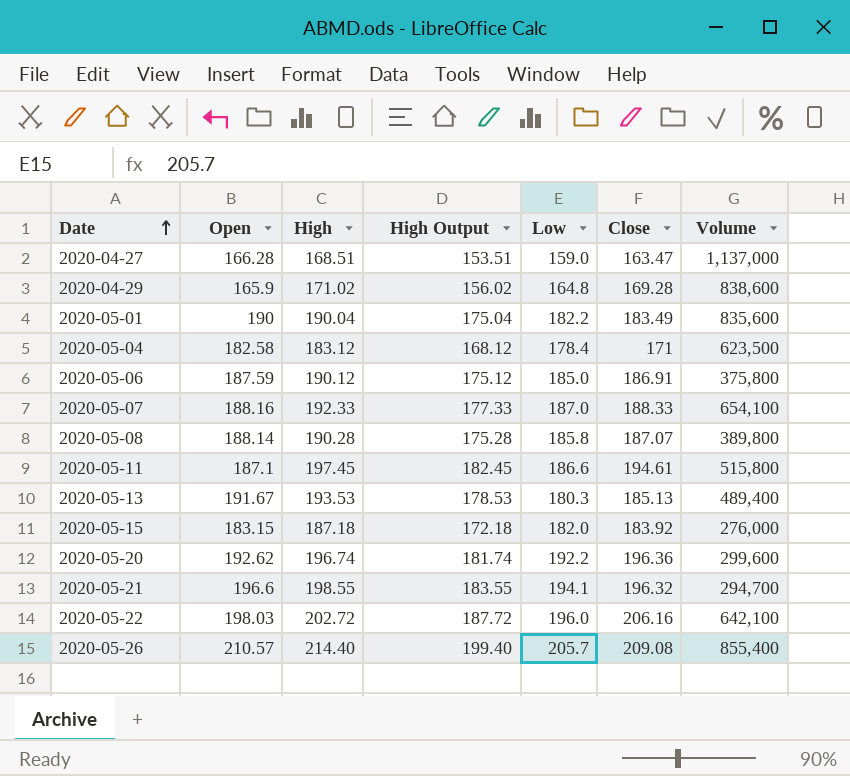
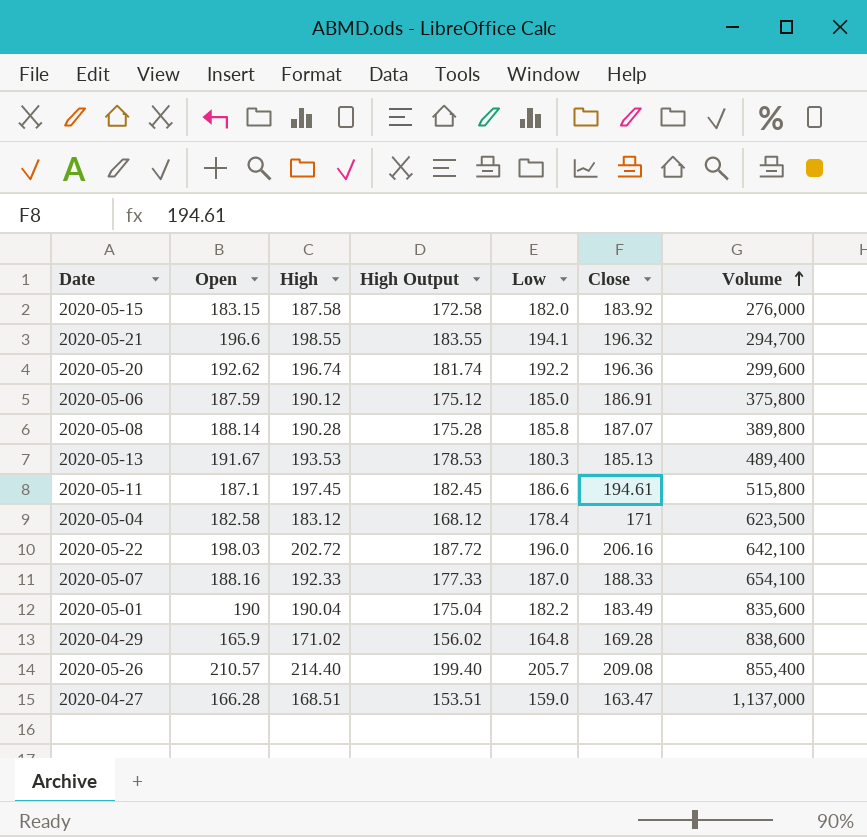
row order: Date ascending -> Volume ascending
2020-05-15 | High: 187.18 -> 187.58
2020-05-15 | High Output: 172.18 -> 172.58

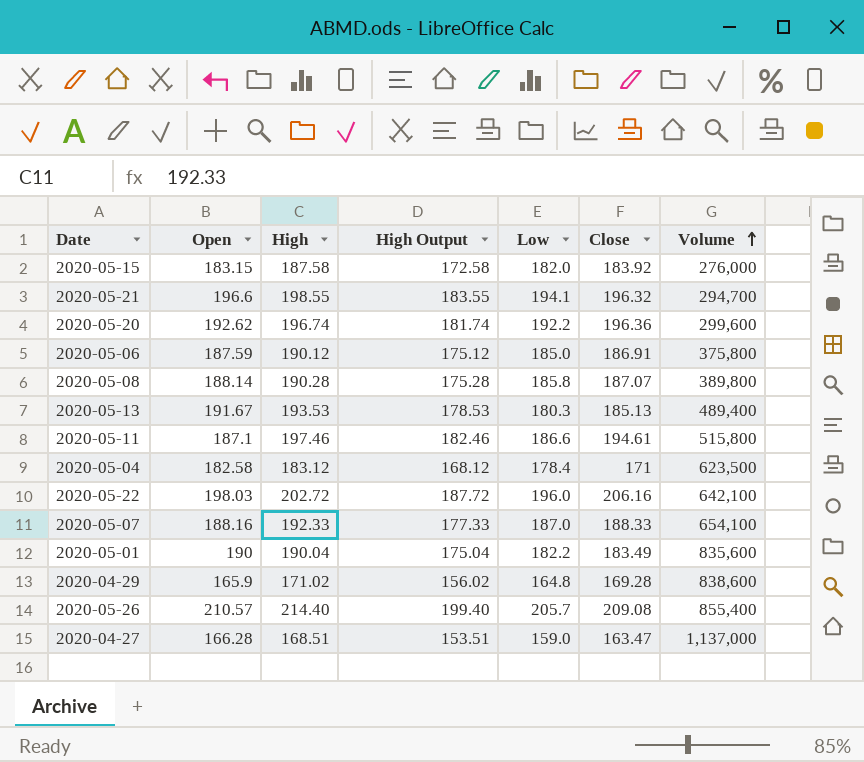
2020-05-11 | High: 197.45 -> 197.46
2020-05-11 | High Output: 182.45 -> 182.46

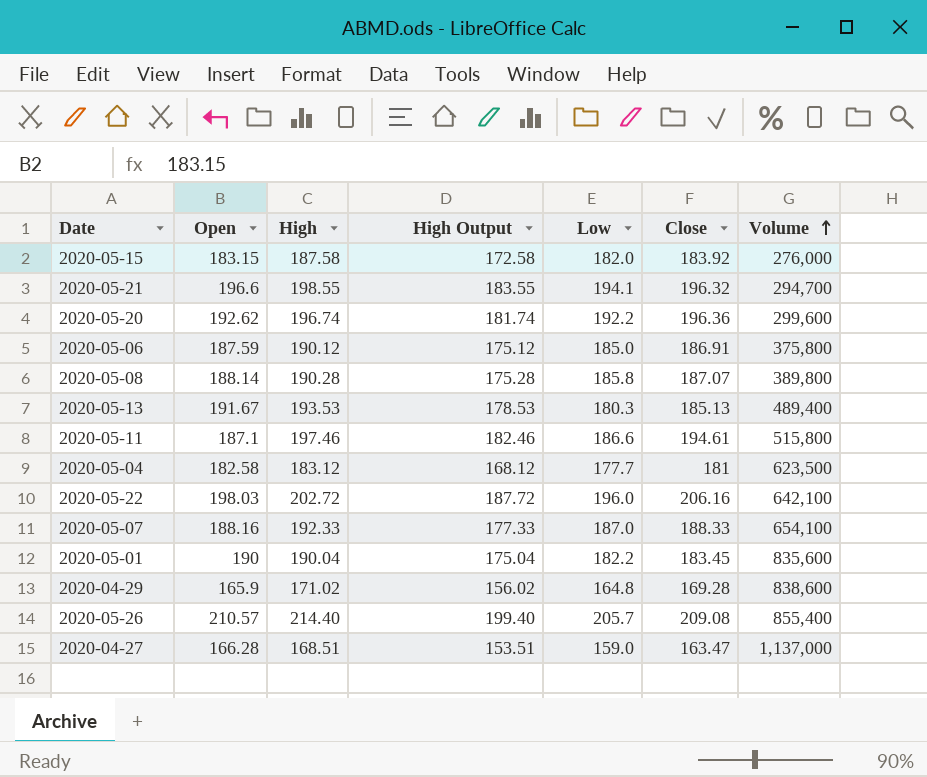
2020-05-04 | Low: 178.4 -> 177.7
2020-05-04 | Close: 171 -> 181
2020-05-01 | Close: 183.49 -> 183.45

